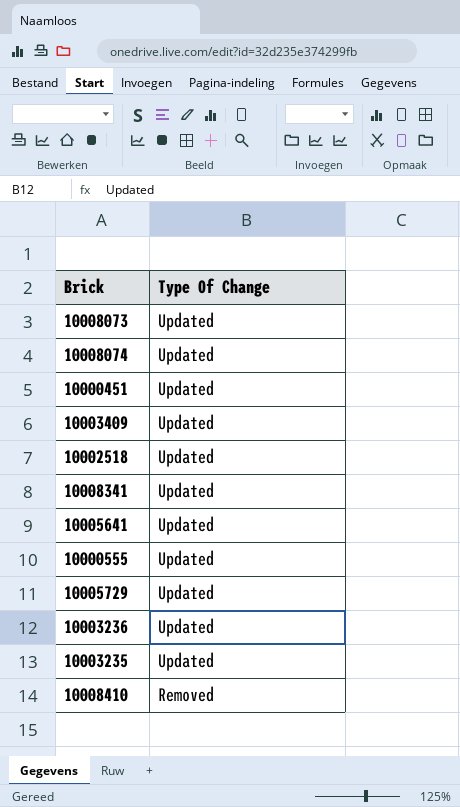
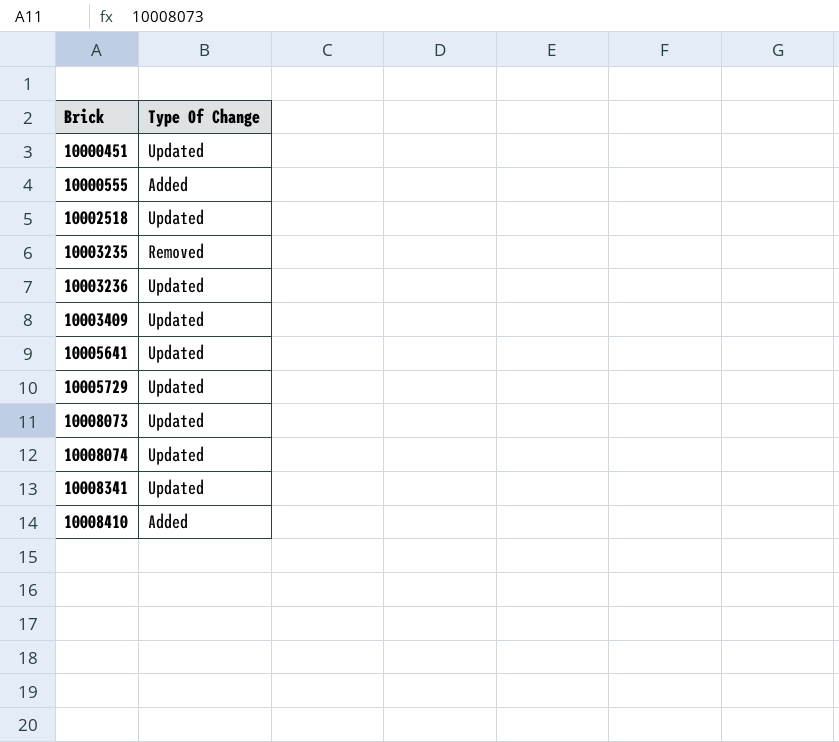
row order: Type Of Change descending -> Brick ascending
10000555 | Type Of Change: Updated -> Added
10003235 | Type Of Change: Updated -> Removed
10008410 | Type Of Change: Removed -> Added

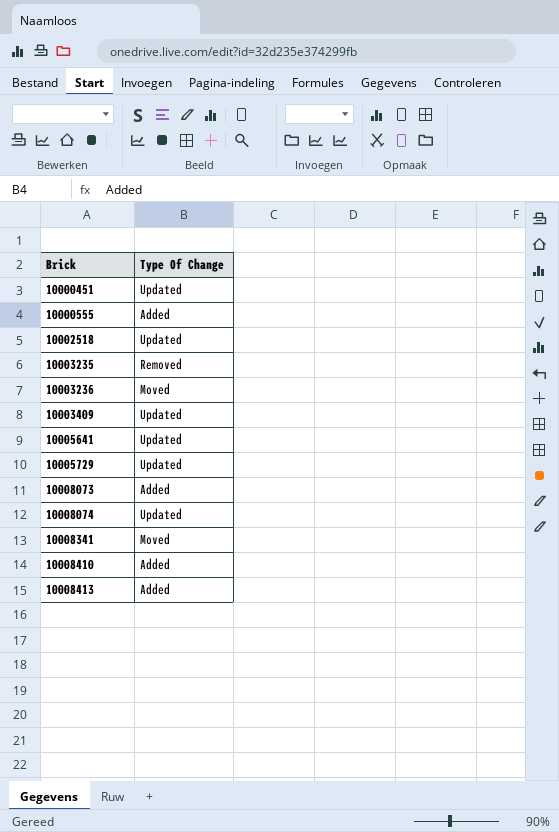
10003236 | Type Of Change: Updated -> Moved
10008073 | Type Of Change: Updated -> Added
10008341 | Type Of Change: Updated -> Moved
row 10008413: none -> Added

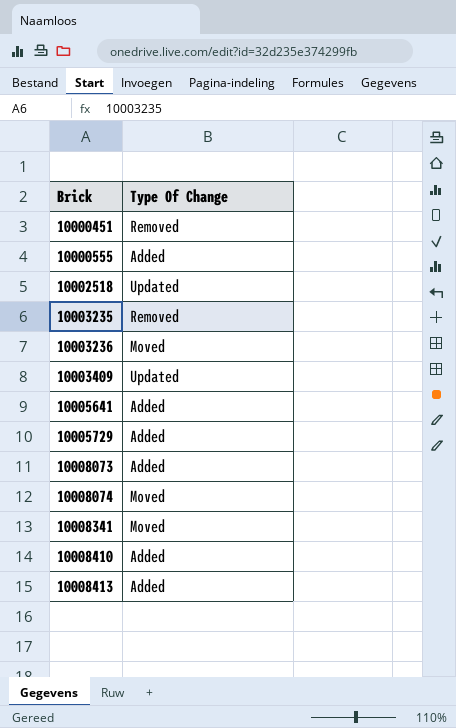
10000451 | Type Of Change: Updated -> Removed
10005641 | Type Of Change: Updated -> Added
10005729 | Type Of Change: Updated -> Added
10008074 | Type Of Change: Updated -> Moved

